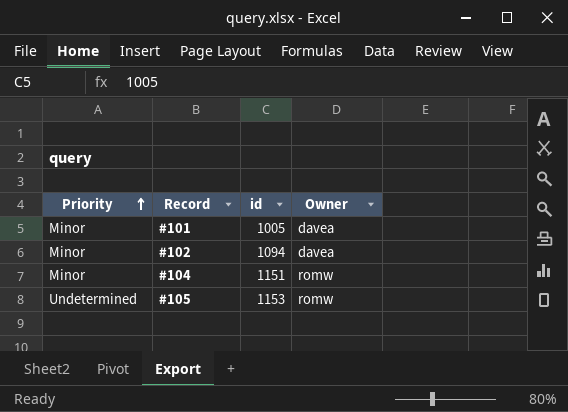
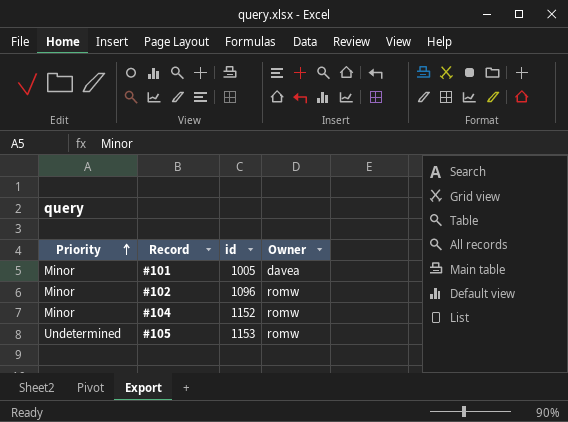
#102 | id: 1094 -> 1096
#102 | Owner: davea -> romw
#104 | id: 1151 -> 1152

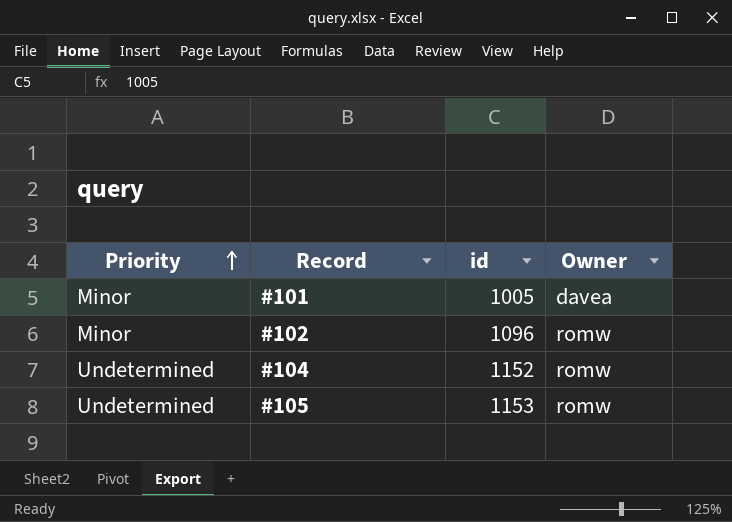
#104 | Priority: Minor -> Undetermined

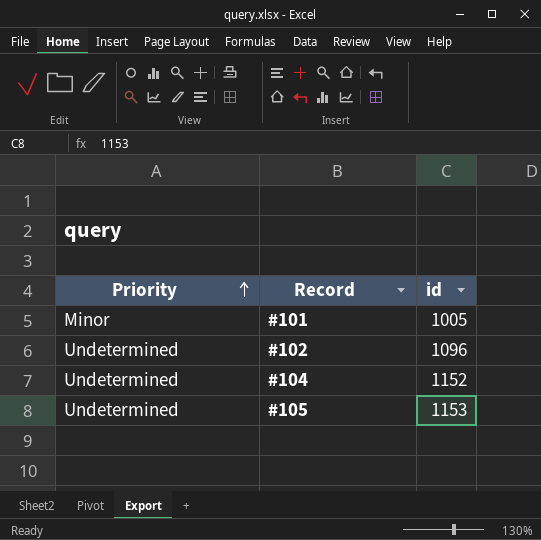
column Owner | position: 4 -> none
#102 | Priority: Minor -> Undetermined

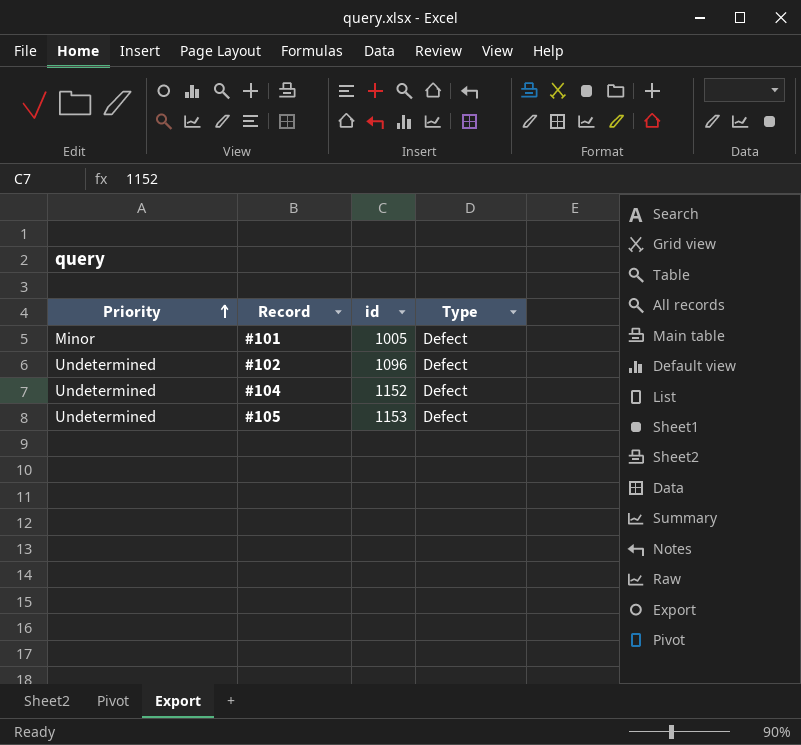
column Type | position: none -> 4

